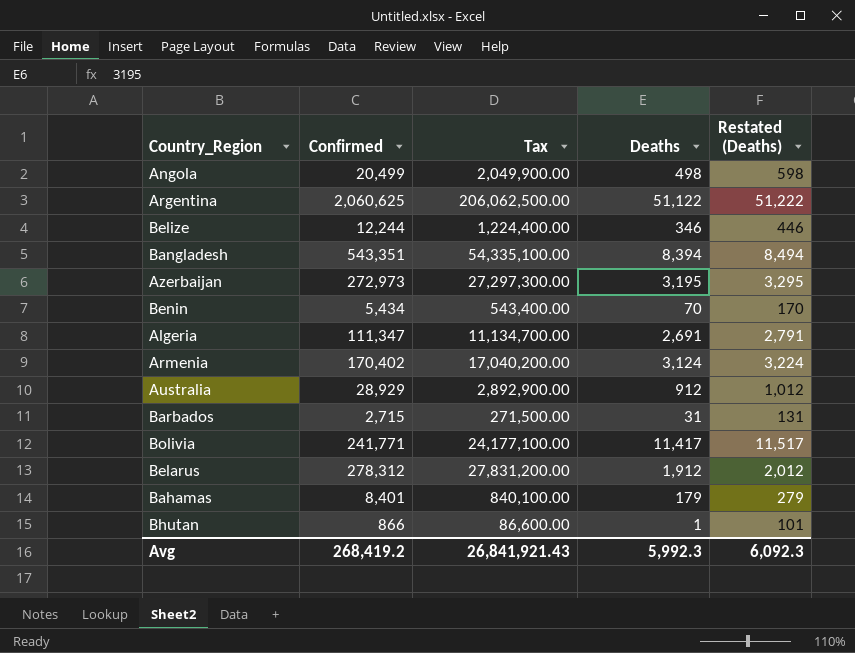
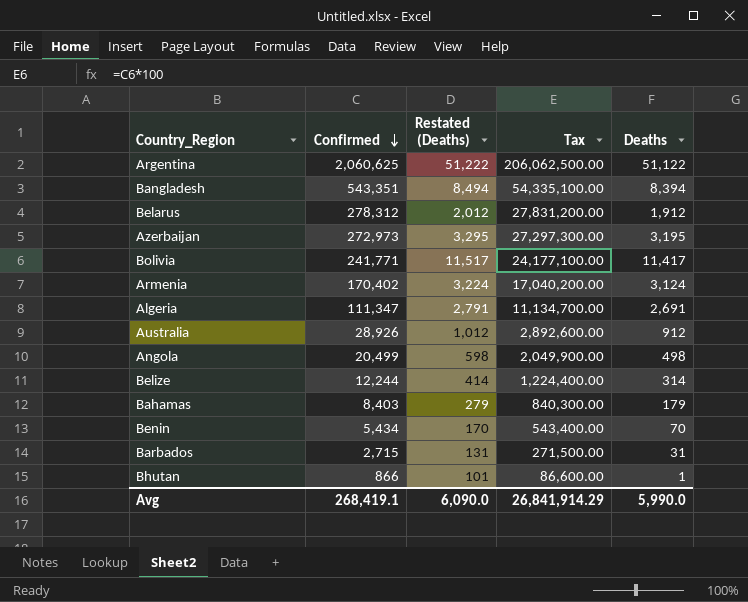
row order: none -> Confirmed descending
column Restated (Deaths) | position: 5 -> 3
Australia | Confirmed: 28,929 -> 28,926
Australia | Tax: 2,892,900.00 -> 2,892,600.00
Belize | Restated (Deaths): 446 -> 414
Belize | Deaths: 346 -> 314
Bahamas | Confirmed: 8,401 -> 8,403
Bahamas | Tax: 840,100.00 -> 840,300.00
Avg | Confirmed: 268,419.2 -> 268,419.1
Avg | Restated (Deaths): 6,092.3 -> 6,090.0
Avg | Tax: 26,841,921.43 -> 26,841,914.29
Avg | Deaths: 5,992.3 -> 5,990.0

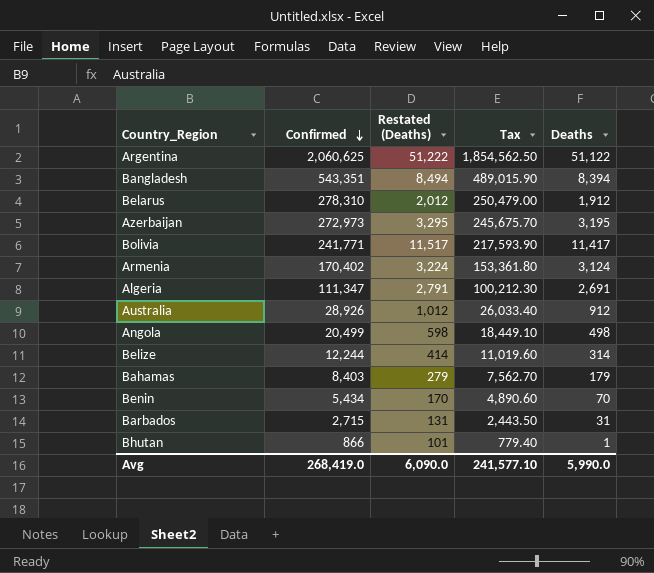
column Tax | formula: [Confirmed] * 100 -> [Confirmed] * 0.9
Belarus | Confirmed: 278,312 -> 278,310
Avg | Confirmed: 268,419.1 -> 268,419.0
Avg | Tax: 26,841,914.29 -> 241,577.10

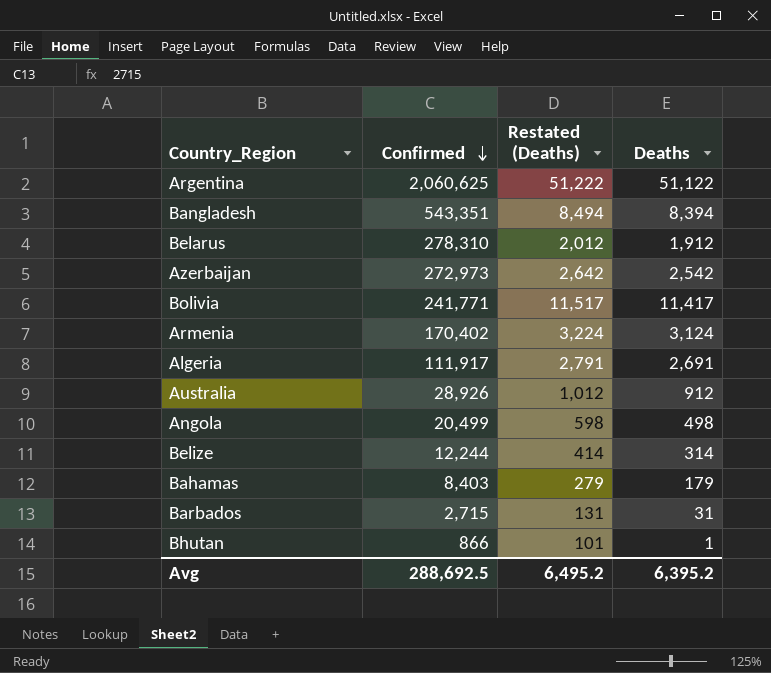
column Tax | formula: [Confirmed] * 0.9 -> none
row Benin: 5,434 | 170 | 4,890.60 | 70 -> none
Azerbaijan | Restated (Deaths): 3,295 -> 2,642
Azerbaijan | Deaths: 3,195 -> 2,542
Algeria | Confirmed: 111,347 -> 111,917
Avg | Confirmed: 268,419.0 -> 288,692.5
Avg | Restated (Deaths): 6,090.0 -> 6,495.2
Avg | Deaths: 5,990.0 -> 6,395.2

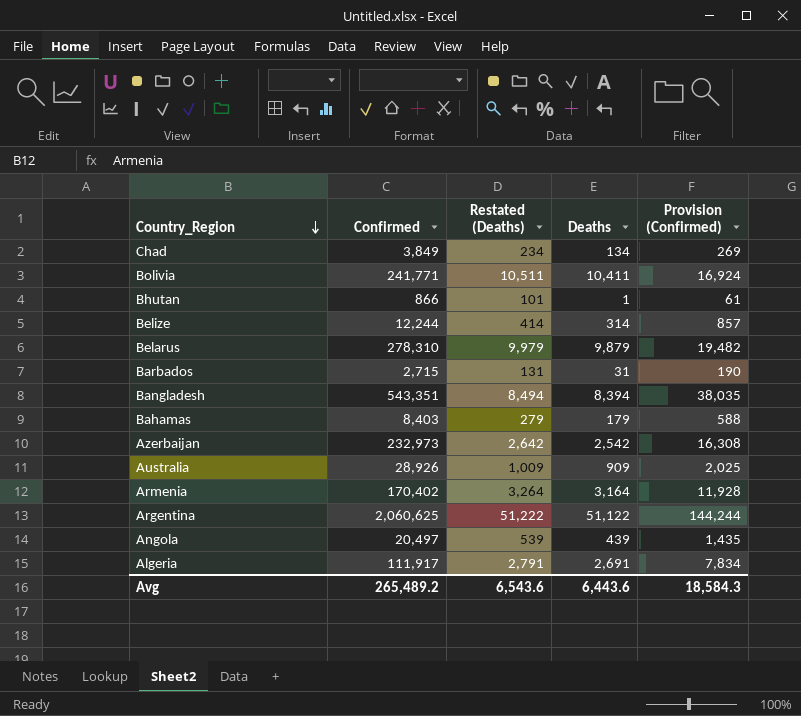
row order: Confirmed descending -> Country_Region descending
column Provision (Confirmed) | formula: none -> [Confirmed] * 0.07
row Chad: none -> 3,849 | 234 | 134 | 269
Bolivia | Restated (Deaths): 11,517 -> 10,511
Bolivia | Deaths: 11,417 -> 10,411
Belarus | Restated (Deaths): 2,012 -> 9,979
Belarus | Deaths: 1,912 -> 9,879
Azerbaijan | Confirmed: 272,973 -> 232,973
Australia | Restated (Deaths): 1,012 -> 1,009
Australia | Deaths: 912 -> 909
Armenia | Restated (Deaths): 3,224 -> 3,264
Armenia | Deaths: 3,124 -> 3,164
Angola | Confirmed: 20,499 -> 20,497
Angola | Restated (Deaths): 598 -> 539
Angola | Deaths: 498 -> 439
Avg | Confirmed: 288,692.5 -> 265,489.2
Avg | Restated (Deaths): 6,495.2 -> 6,543.6
Avg | Deaths: 6,395.2 -> 6,443.6

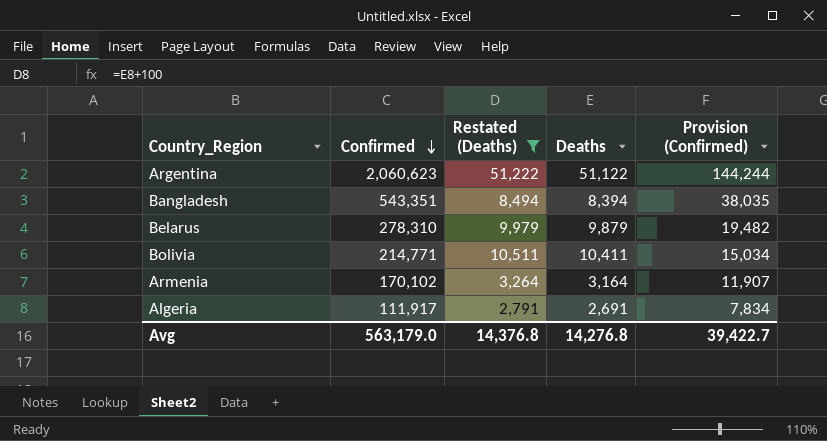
filter: none -> Restated (Deaths) >= 2,791
row order: Country_Region descending -> Confirmed descending
Argentina | Confirmed: 2,060,625 -> 2,060,623
Bolivia | Confirmed: 241,771 -> 214,771
Bolivia | Provision (Confirmed): 16,924 -> 15,034
Armenia | Confirmed: 170,402 -> 170,102
Armenia | Provision (Confirmed): 11,928 -> 11,907
Avg | Confirmed: 265,489.2 -> 563,179.0
Avg | Restated (Deaths): 6,543.6 -> 14,376.8
Avg | Deaths: 6,443.6 -> 14,276.8
Avg | Provision (Confirmed): 18,584.3 -> 39,422.7

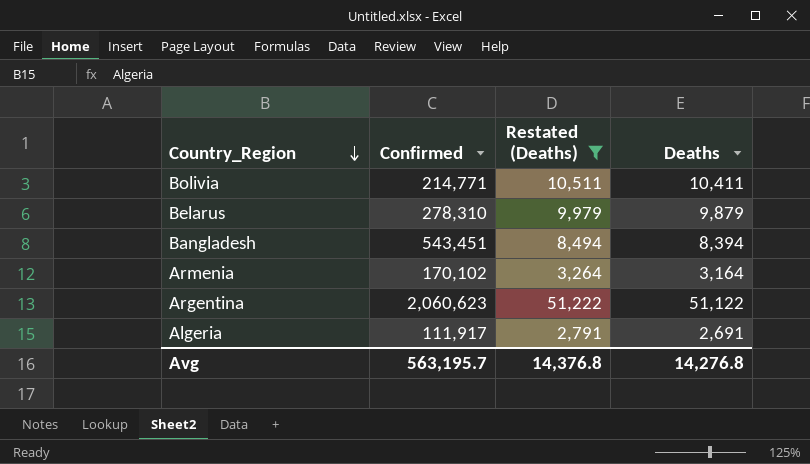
row order: Confirmed descending -> Country_Region descending
column Provision (Confirmed) | formula: [Confirmed] * 0.07 -> none
Bangladesh | Confirmed: 543,351 -> 543,451
Avg | Confirmed: 563,179.0 -> 563,195.7

